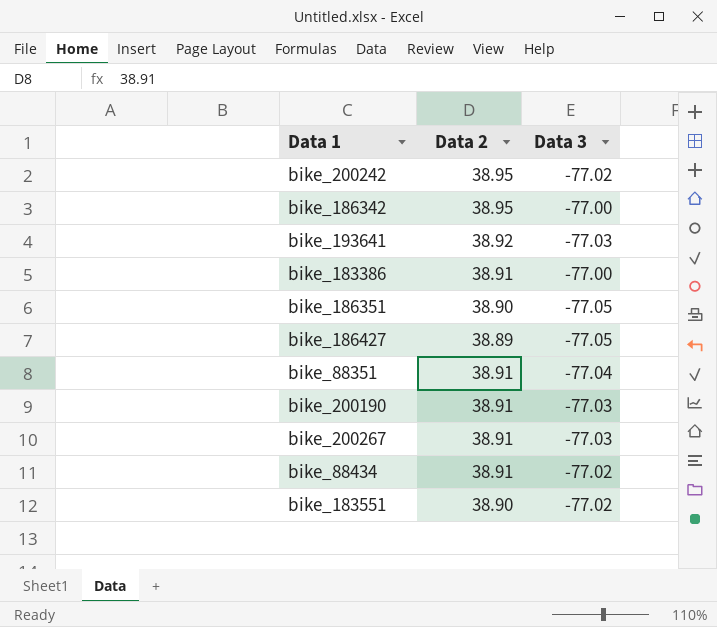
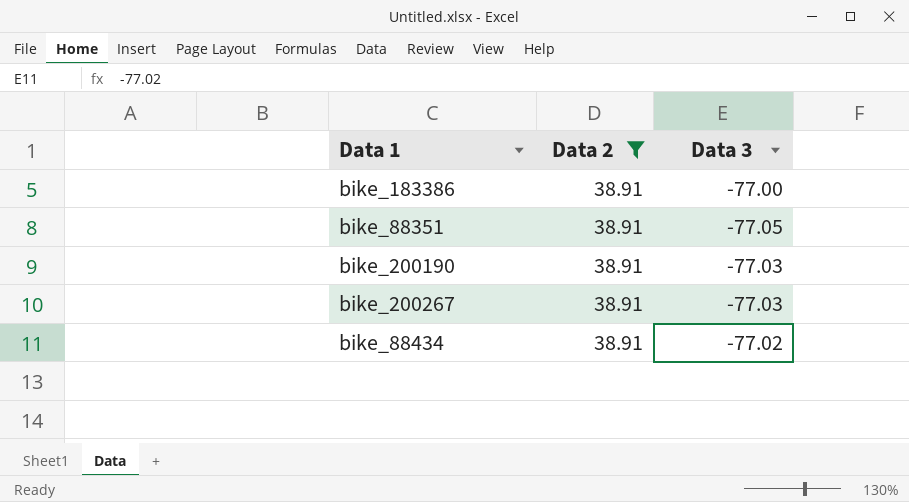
filter: none -> Data 2 = 38.91
bike_88351 | Data 3: -77.04 -> -77.05

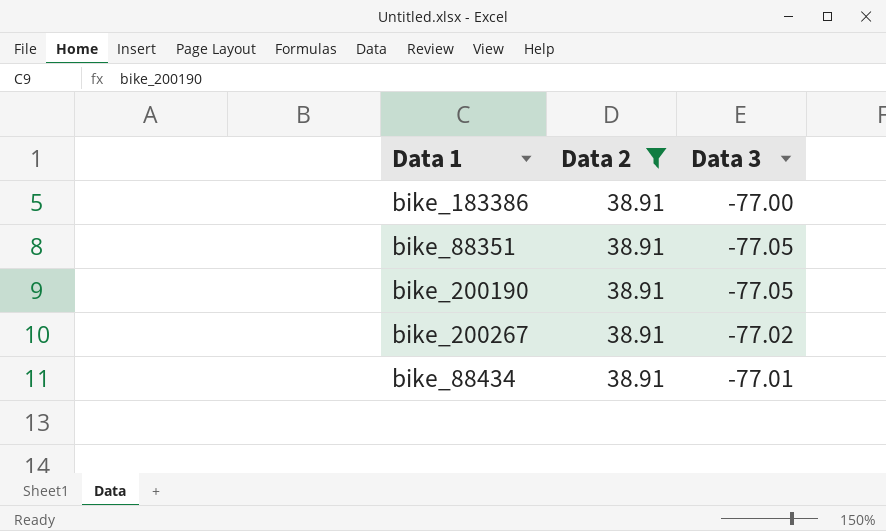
bike_200190 | Data 3: -77.03 -> -77.05
bike_200267 | Data 3: -77.03 -> -77.02
bike_88434 | Data 3: -77.02 -> -77.01

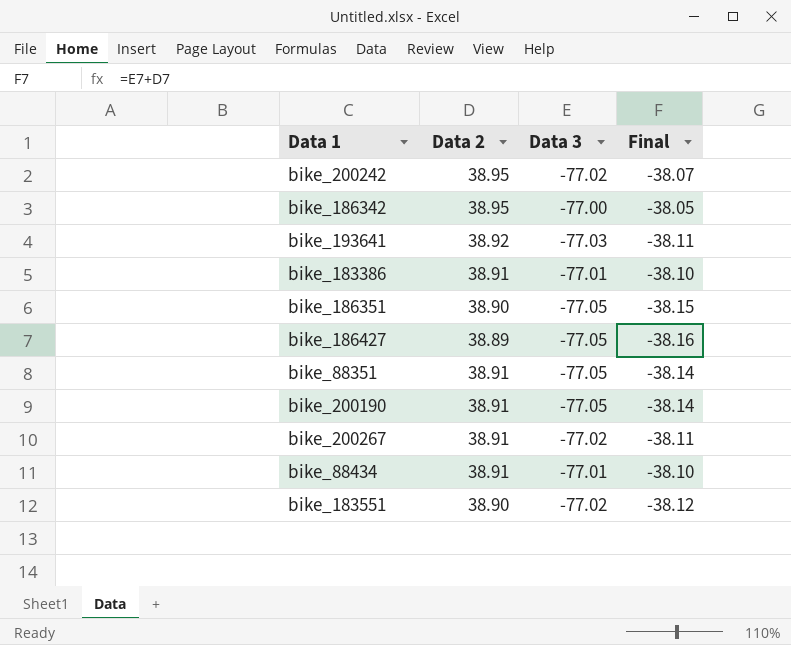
filter: Data 2 = 38.91 -> none
column Final | formula: none -> [Data 2] + [Data 3]
bike_183386 | Data 3: -77.00 -> -77.01

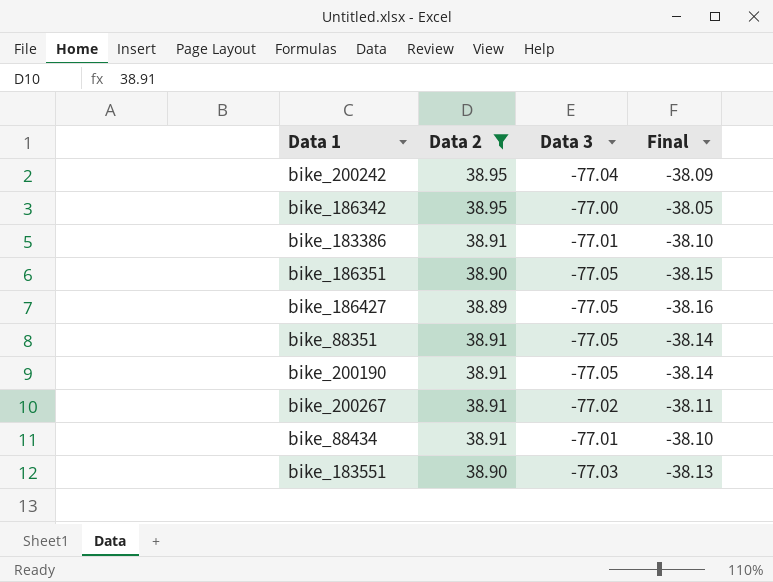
filter: none -> Data 2 != 38.92
bike_200242 | Data 3: -77.02 -> -77.04
bike_200242 | Final: -38.07 -> -38.09
bike_183551 | Data 3: -77.02 -> -77.03
bike_183551 | Final: -38.12 -> -38.13

